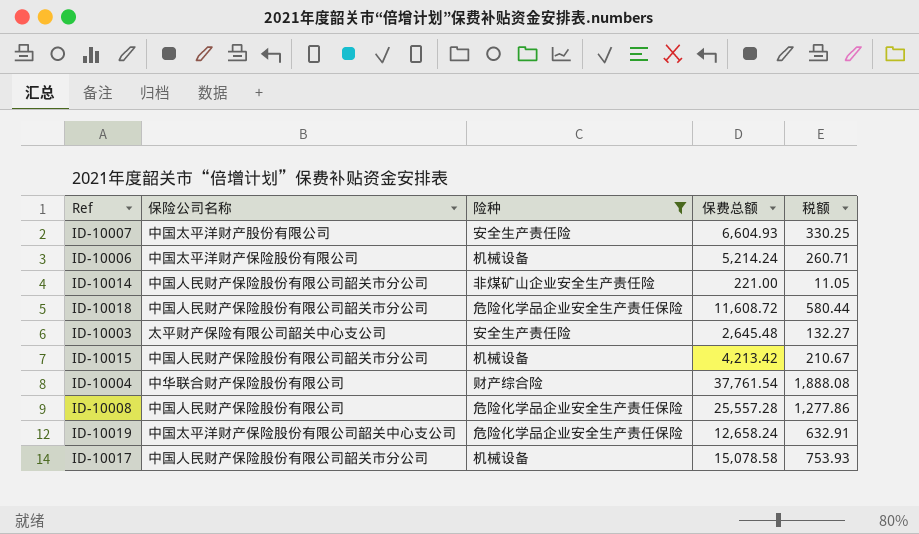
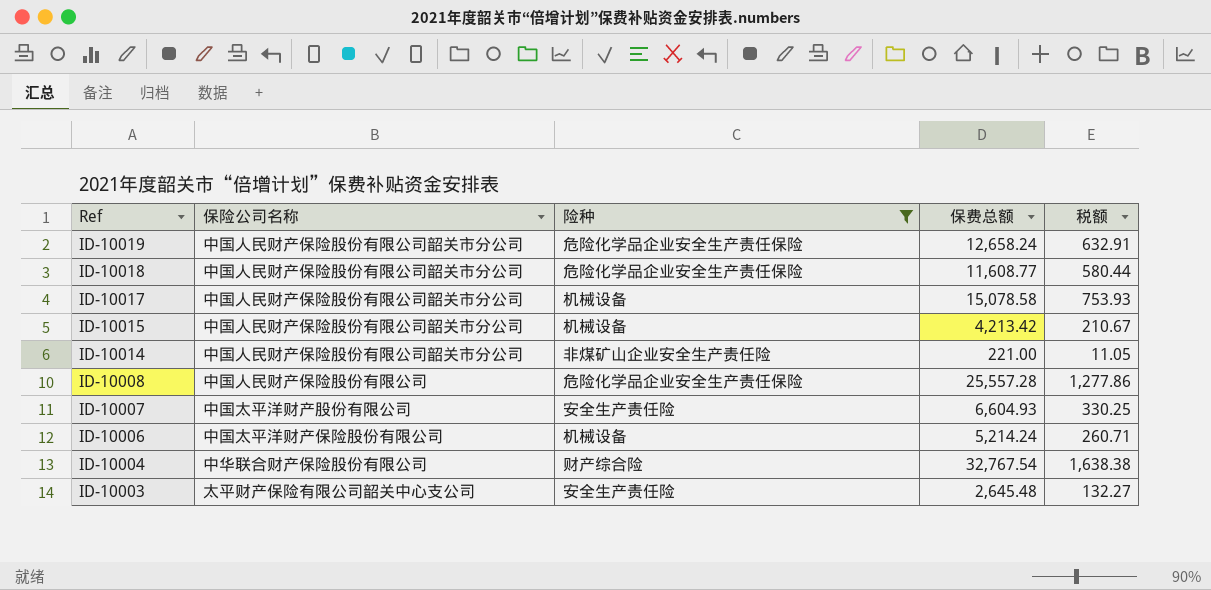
row order: none -> Ref descending
ID-10019 | 保险公司名称: 中国太平洋财产保险股份有限公司韶关中心支公司 -> 中国人民财产保险股份有限公司韶关市分公司
ID-10018 | 保费总额: 11,608.72 -> 11,608.77
ID-10004 | 保费总额: 37,761.54 -> 32,767.54
ID-10004 | 税额: 1,888.08 -> 1,638.38

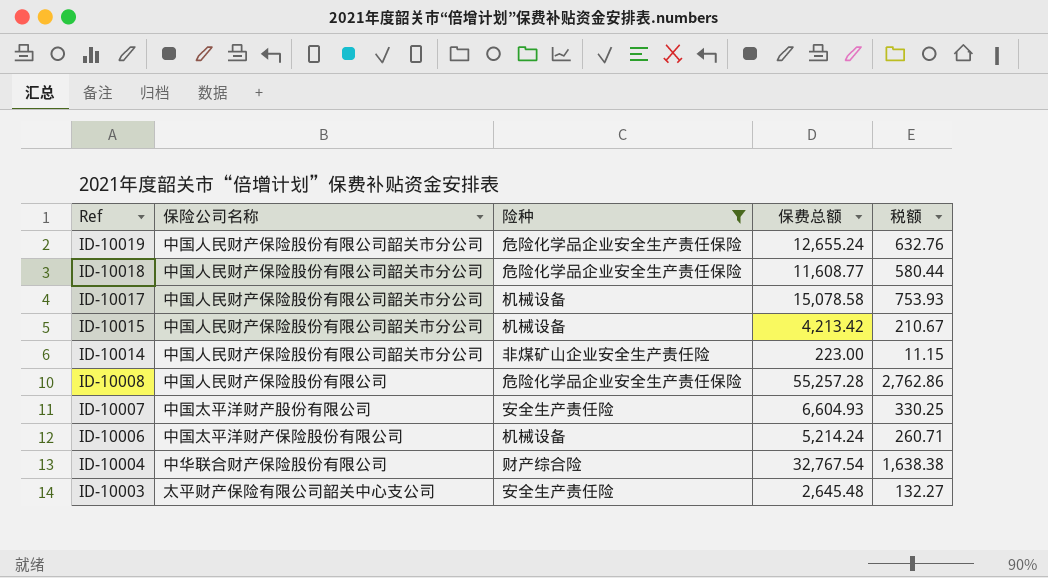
ID-10019 | 保费总额: 12,658.24 -> 12,655.24
ID-10019 | 税额: 632.91 -> 632.76
ID-10014 | 保费总额: 221.00 -> 223.00
ID-10014 | 税额: 11.05 -> 11.15
ID-10008 | 保费总额: 25,557.28 -> 55,257.28
ID-10008 | 税额: 1,277.86 -> 2,762.86

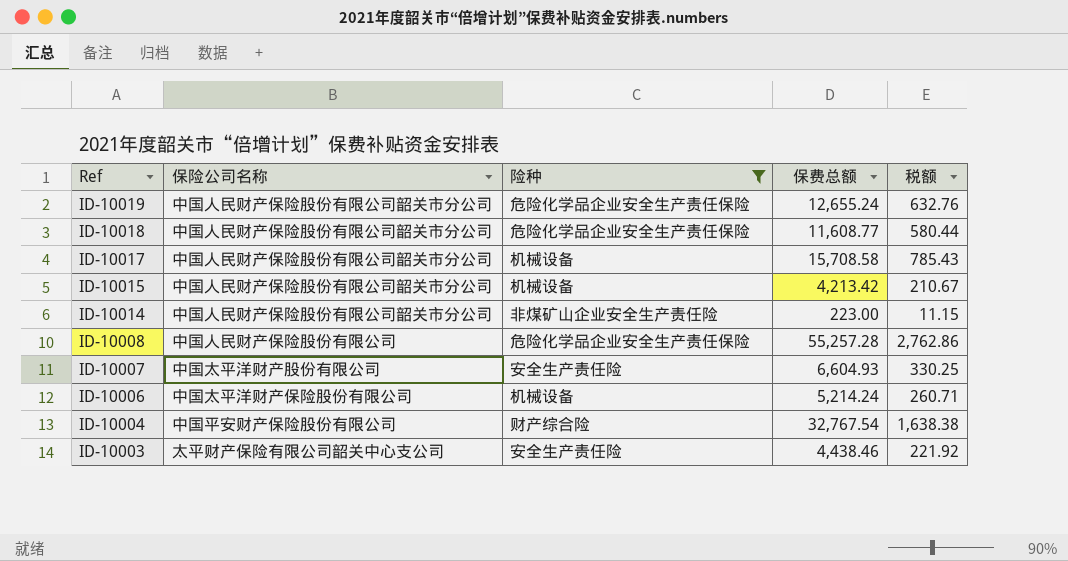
ID-10017 | 保费总额: 15,078.58 -> 15,708.58
ID-10017 | 税额: 753.93 -> 785.43
ID-10004 | 保险公司名称: 中华联合财产保险股份有限公司 -> 中国平安财产保险股份有限公司
ID-10003 | 保费总额: 2,645.48 -> 4,438.46
ID-10003 | 税额: 132.27 -> 221.92

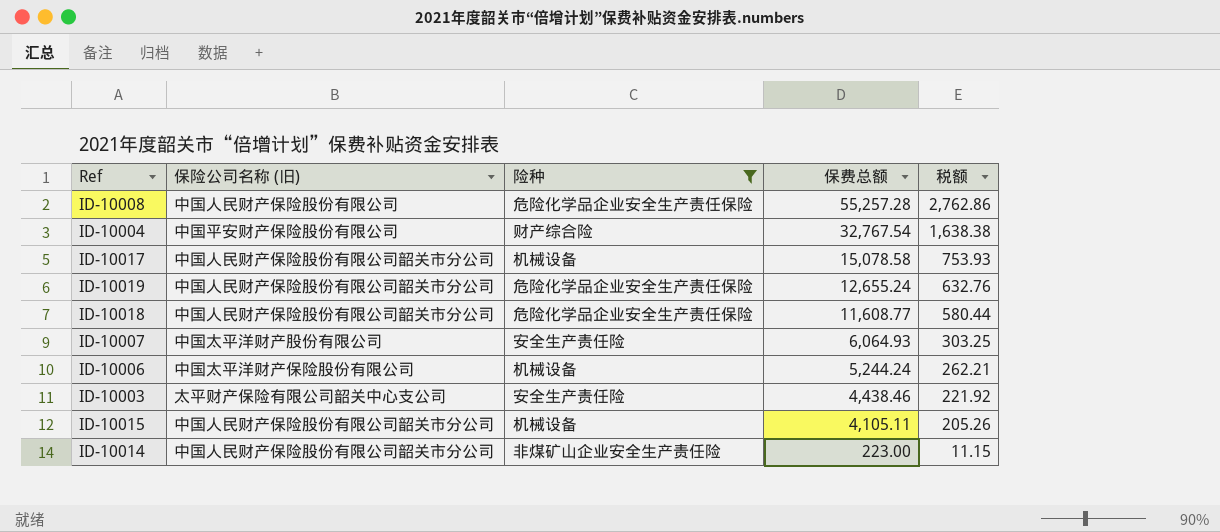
row order: Ref descending -> 保费总额 descending
column name: 保险公司名称 -> 保险公司名称 (旧)
ID-10017 | 保费总额: 15,708.58 -> 15,078.58
ID-10017 | 税额: 785.43 -> 753.93
ID-10007 | 保费总额: 6,604.93 -> 6,064.93
ID-10007 | 税额: 330.25 -> 303.25
ID-10006 | 保费总额: 5,214.24 -> 5,244.24
ID-10006 | 税额: 260.71 -> 262.21
ID-10015 | 保费总额: 4,213.42 -> 4,105.11
ID-10015 | 税额: 210.67 -> 205.26

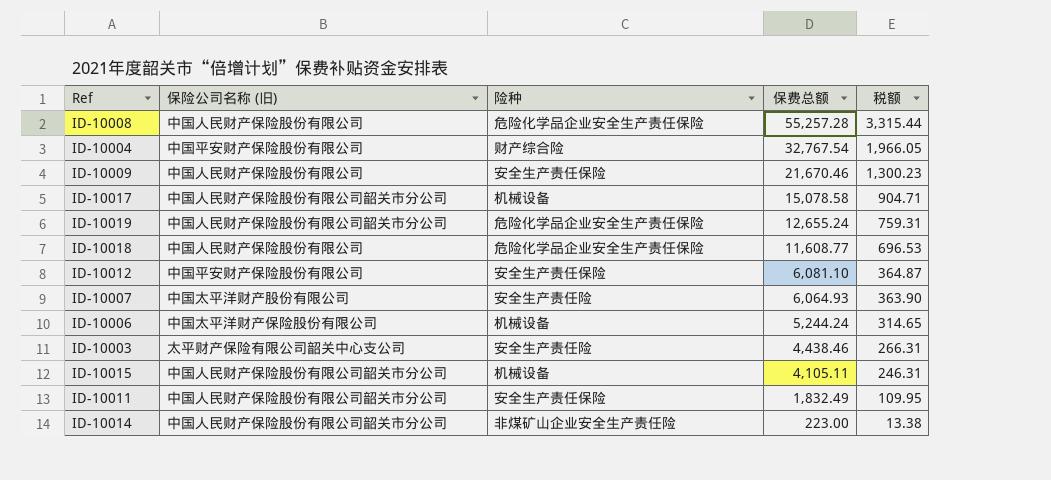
filter: 险种 != 安全生产责任保险 -> none
column 税额 | formula: [保费总额] * 0.05 -> [保费总额] * 0.06
ID-10018 | 保险公司名称 (旧): 中国人民财产保险股份有限公司韶关市分公司 -> 中国人民财产保险股份有限公司

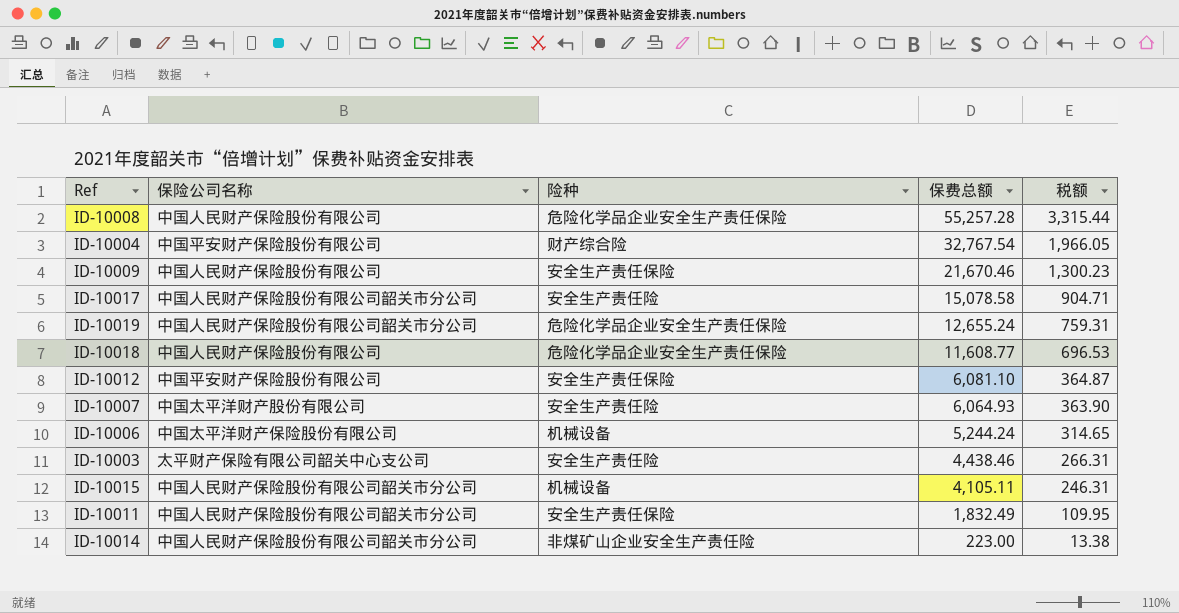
column name: 保险公司名称 (旧) -> 保险公司名称
ID-10017 | 险种: 机械设备 -> 安全生产责任险

